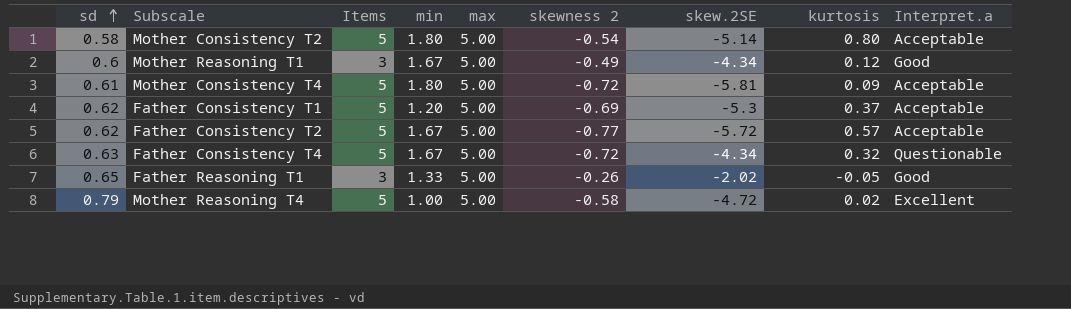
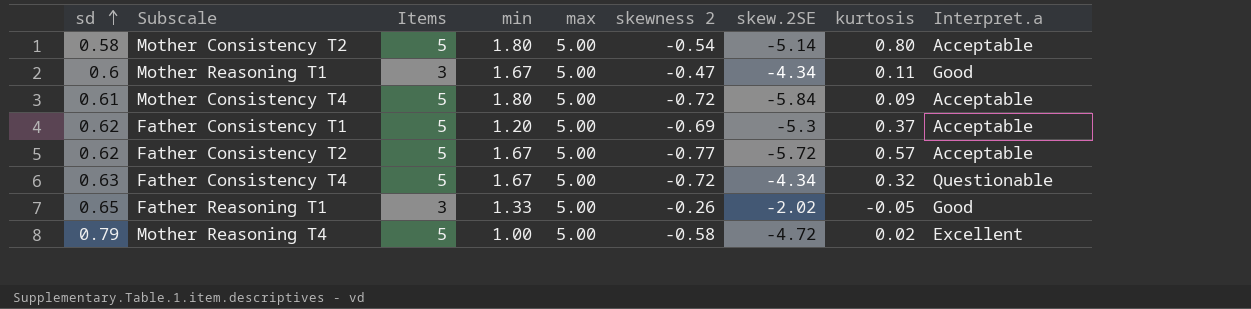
Mother Reasoning T1 | skewness 2: -0.49 -> -0.47
Mother Reasoning T1 | kurtosis: 0.12 -> 0.11
Mother Consistency T4 | skew.2SE: -5.81 -> -5.84

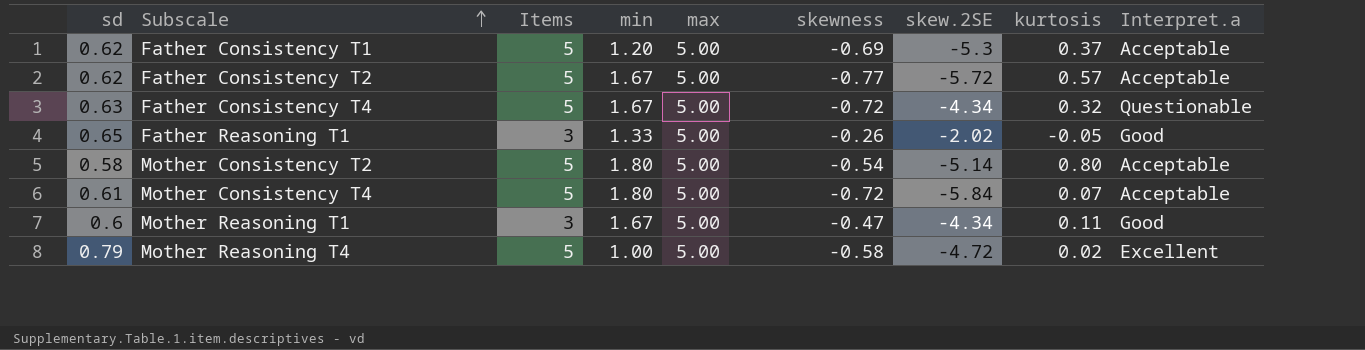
row order: sd ascending -> Subscale ascending
column name: skewness 2 -> skewness
Mother Consistency T4 | kurtosis: 0.09 -> 0.07

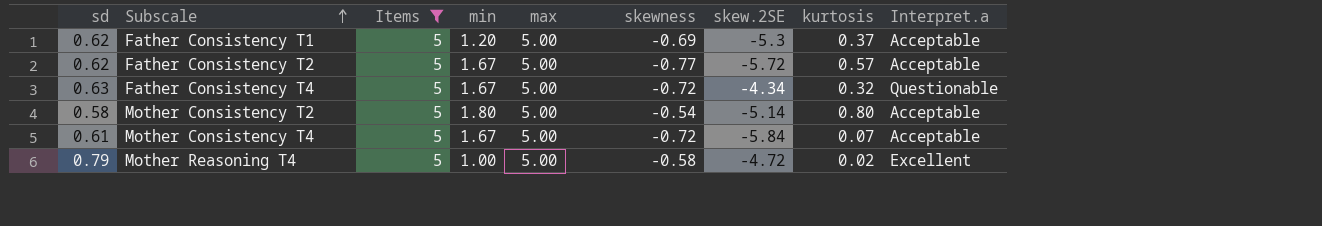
filter: none -> Items = 5
Mother Consistency T4 | min: 1.80 -> 1.67

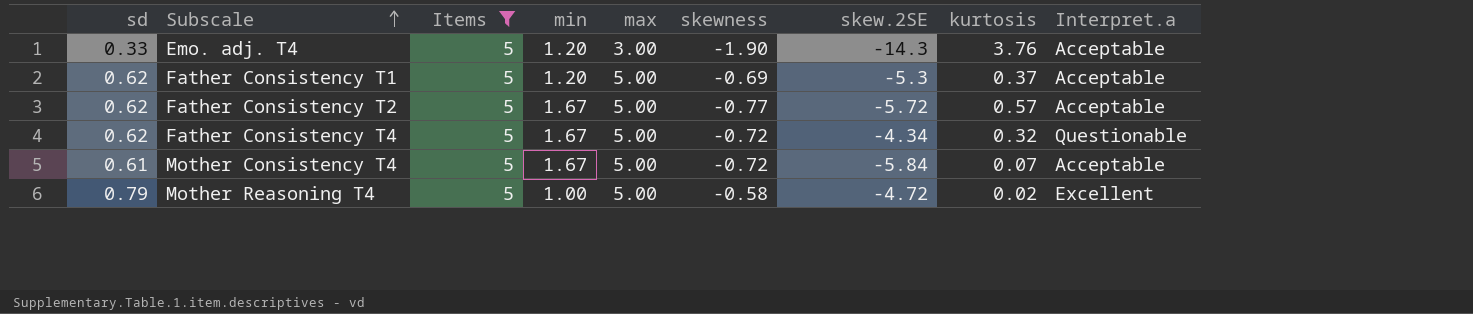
row Mother Consistency T2: 0.58 | 5 | 1.80 | 5.00 | -0.54 | -5.14 | 0.80 | Acceptable -> none
row Emo. adj. T4: none -> 0.33 | 5 | 1.20 | 3.00 | -1.90 | -14.3 | 3.76 | Acceptable
Father Consistency T4 | sd: 0.63 -> 0.62

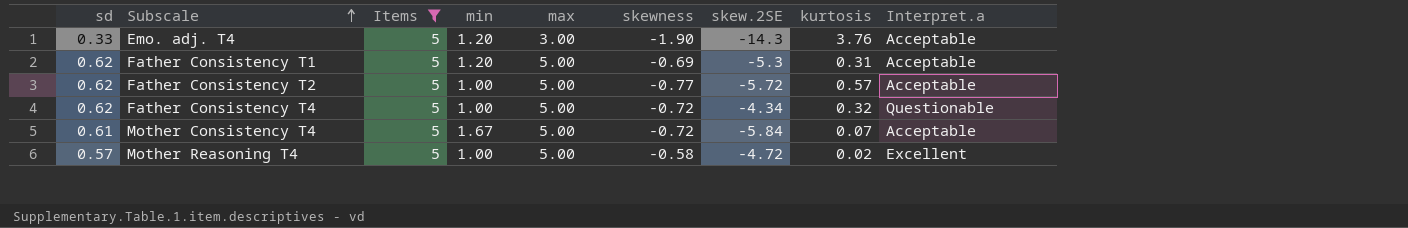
Father Consistency T1 | kurtosis: 0.37 -> 0.31
Father Consistency T2 | min: 1.67 -> 1.00
Father Consistency T4 | min: 1.67 -> 1.00
Mother Reasoning T4 | sd: 0.79 -> 0.57

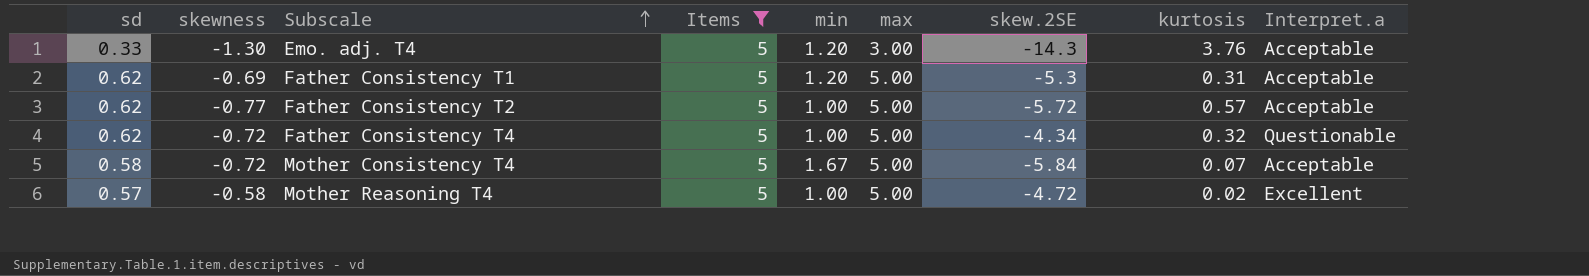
column skewness | position: 6 -> 2
Emo. adj. T4 | skewness: -1.90 -> -1.30
Mother Consistency T4 | sd: 0.61 -> 0.58

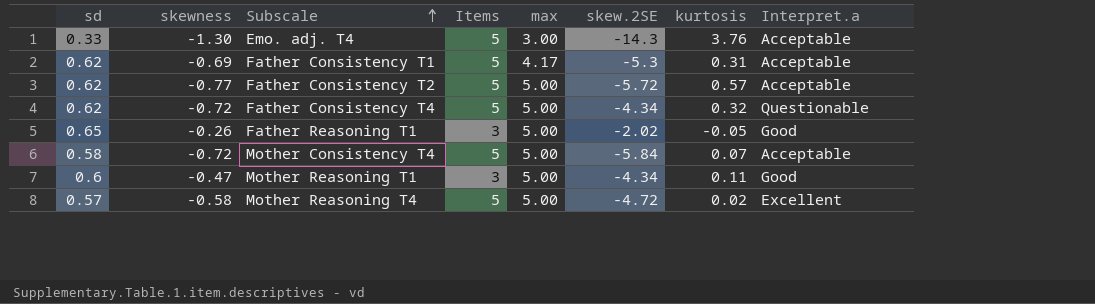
filter: Items = 5 -> none
column min | position: 5 -> none
Father Consistency T1 | max: 5.00 -> 4.17

